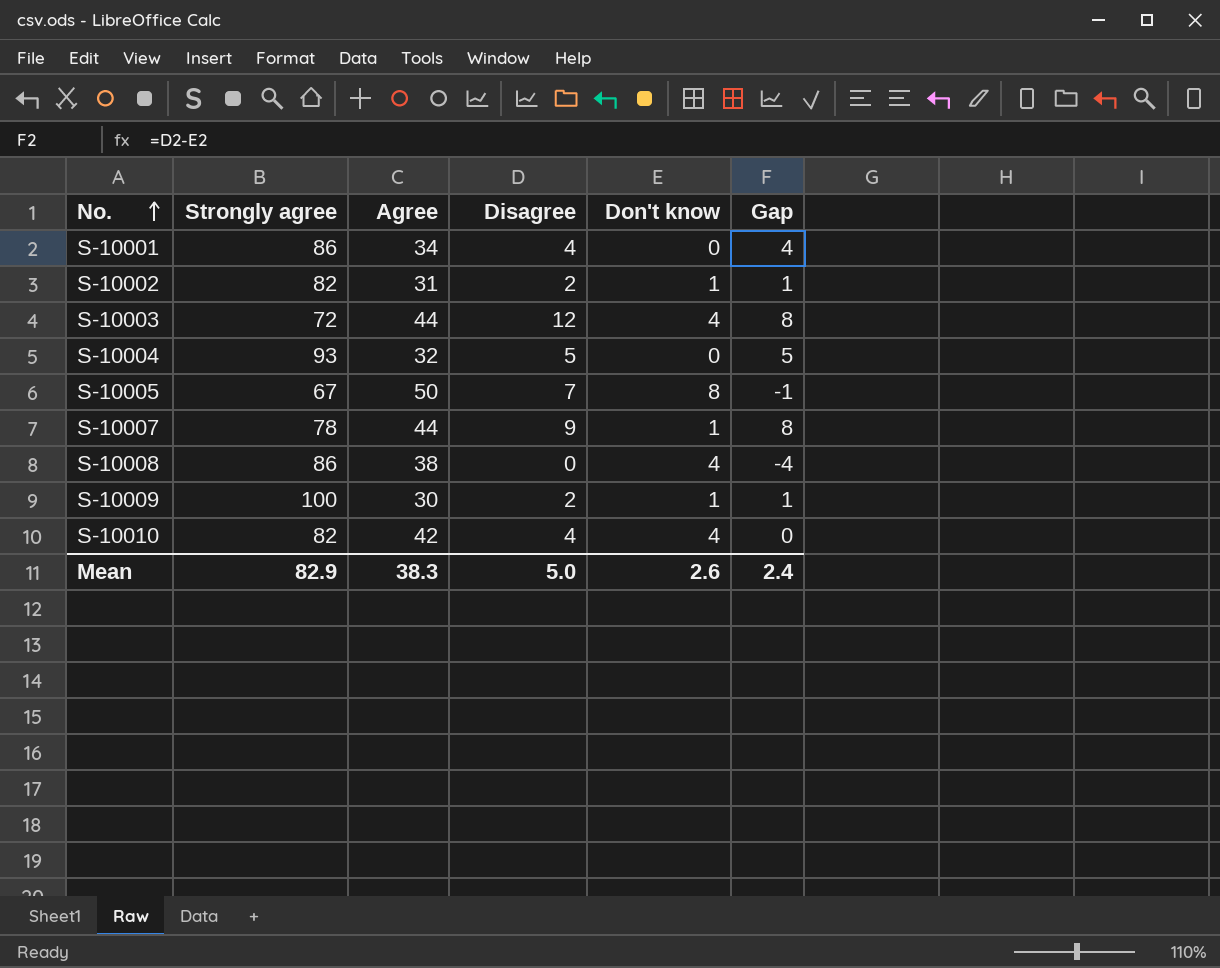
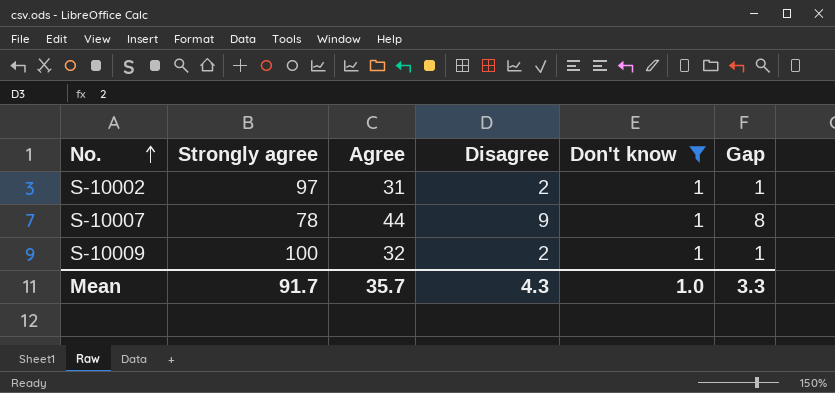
filter: none -> Don't know = 1
S-10002 | Strongly agree: 82 -> 97
S-10009 | Agree: 30 -> 32
Mean | Strongly agree: 82.9 -> 91.7
Mean | Agree: 38.3 -> 35.7
Mean | Disagree: 5.0 -> 4.3
Mean | Don't know: 2.6 -> 1.0
Mean | Gap: 2.4 -> 3.3

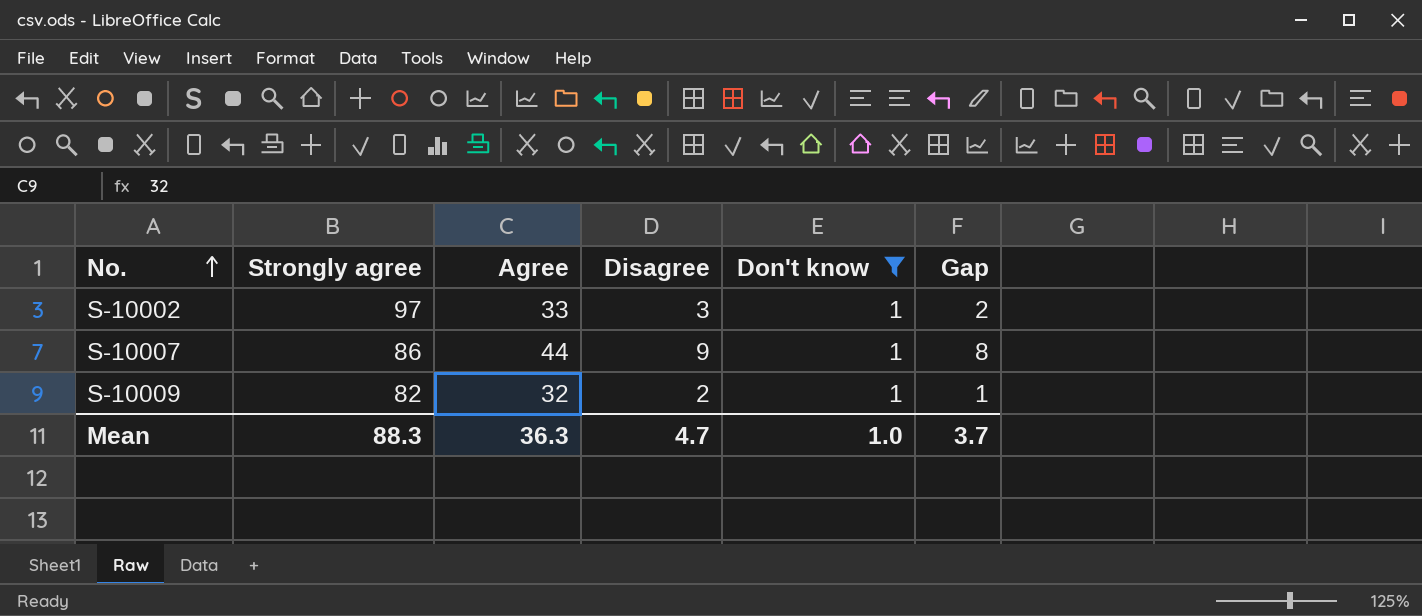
S-10002 | Agree: 31 -> 33
S-10002 | Disagree: 2 -> 3
S-10002 | Gap: 1 -> 2
S-10007 | Strongly agree: 78 -> 86
S-10009 | Strongly agree: 100 -> 82
Mean | Strongly agree: 91.7 -> 88.3
Mean | Agree: 35.7 -> 36.3
Mean | Disagree: 4.3 -> 4.7
Mean | Gap: 3.3 -> 3.7

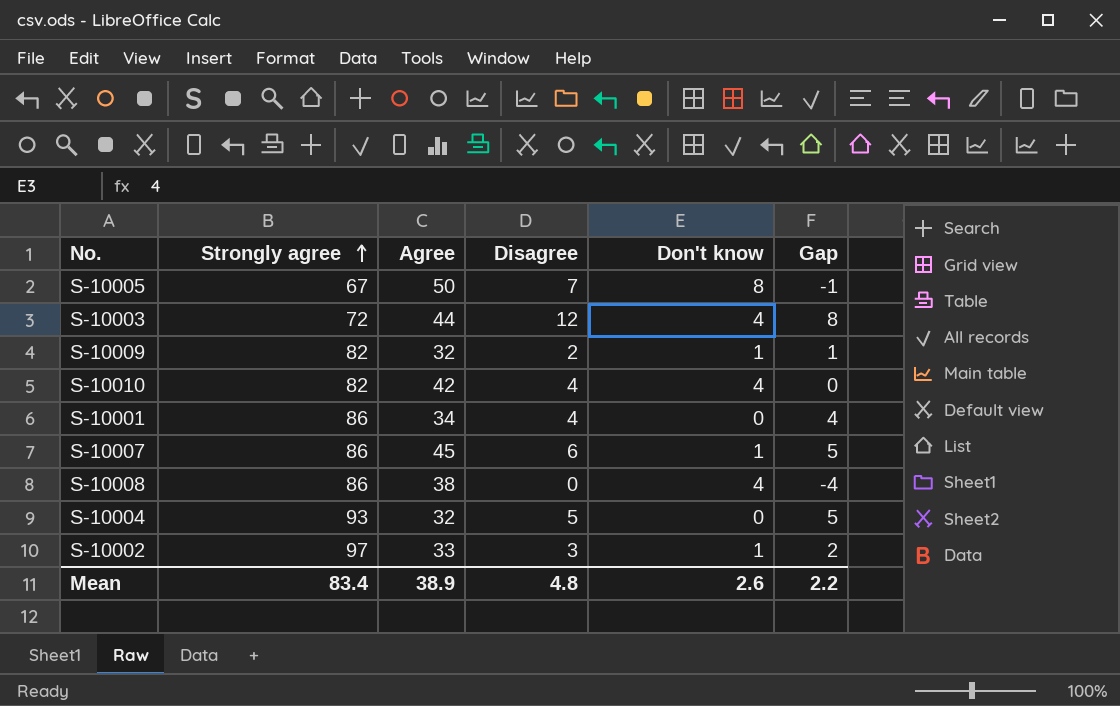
filter: Don't know = 1 -> none
row order: No. ascending -> Strongly agree ascending
S-10007 | Agree: 44 -> 45
S-10007 | Disagree: 9 -> 6
S-10007 | Gap: 8 -> 5
Mean | Strongly agree: 88.3 -> 83.4
Mean | Agree: 36.3 -> 38.9
Mean | Disagree: 4.7 -> 4.8
Mean | Don't know: 1.0 -> 2.6
Mean | Gap: 3.7 -> 2.2

